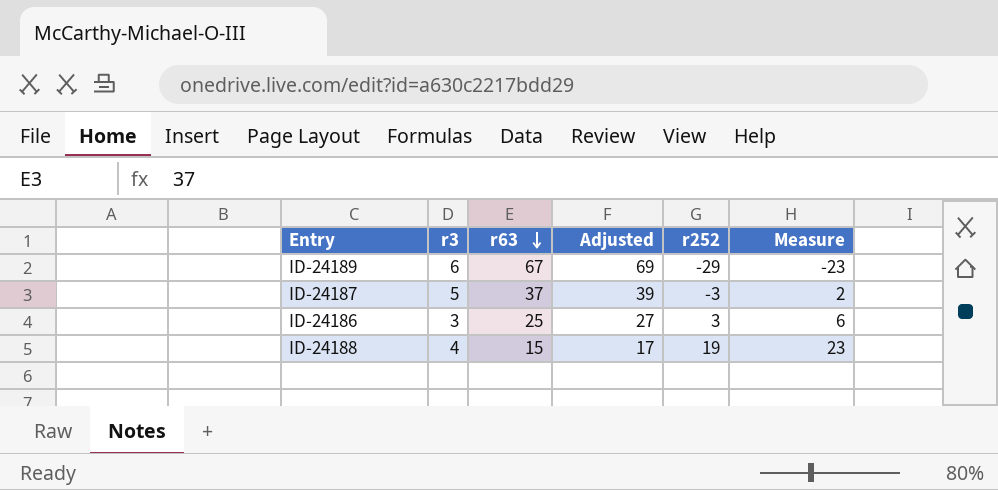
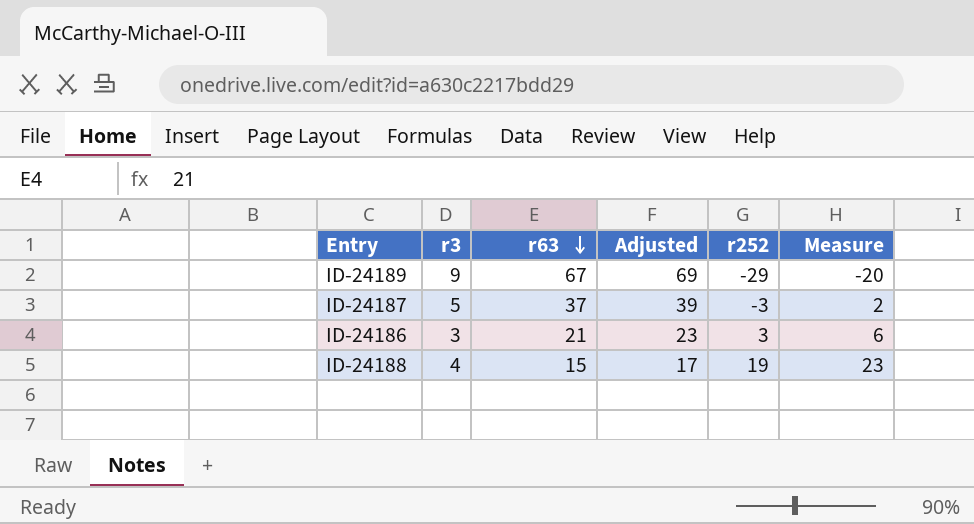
ID-24189 | r3: 6 -> 9
ID-24189 | Measure: -23 -> -20
ID-24186 | r63: 25 -> 21
ID-24186 | Adjusted: 27 -> 23

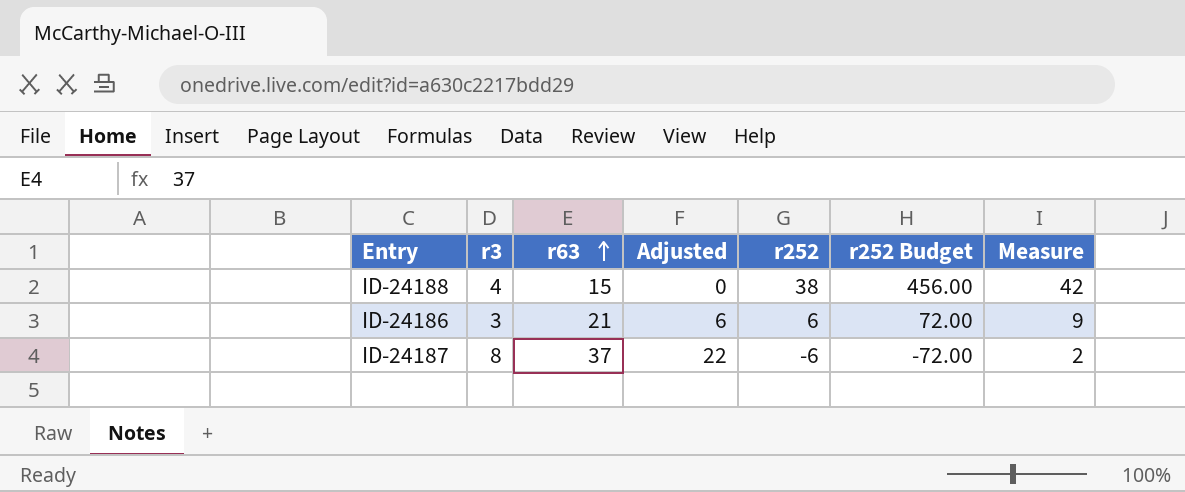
row order: r63 descending -> r63 ascending
column Adjusted | formula: [r63] + 2 -> [r63] - 15
column r252 Budget | formula: none -> [r252] * 12
row ID-24189: 9 | 67 | 69 | -29 | -20 -> none
ID-24188 | r252: 19 -> 38
ID-24188 | Measure: 23 -> 42
ID-24186 | r252: 3 -> 6
ID-24186 | Measure: 6 -> 9
ID-24187 | r3: 5 -> 8
ID-24187 | r252: -3 -> -6

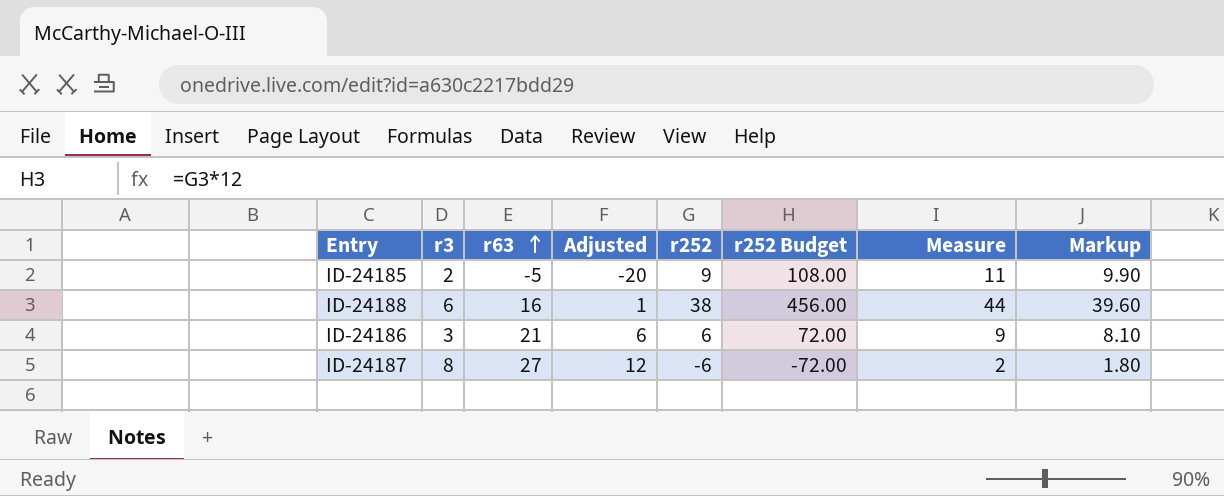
column Markup | formula: none -> [Measure] * 0.9
row ID-24185: none -> 2 | -5 | -20 | 9 | 108.00 | 11 | 9.90
ID-24188 | r3: 4 -> 6
ID-24188 | r63: 15 -> 16
ID-24188 | Adjusted: 0 -> 1
ID-24188 | Measure: 42 -> 44
ID-24187 | r63: 37 -> 27
ID-24187 | Adjusted: 22 -> 12

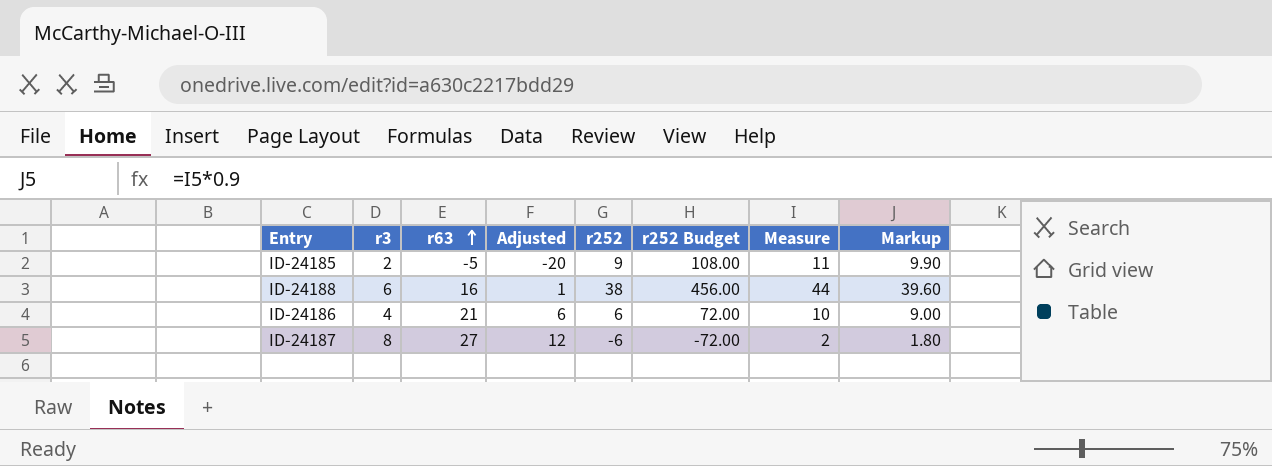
ID-24186 | r3: 3 -> 4
ID-24186 | Measure: 9 -> 10
ID-24186 | Markup: 8.10 -> 9.00

